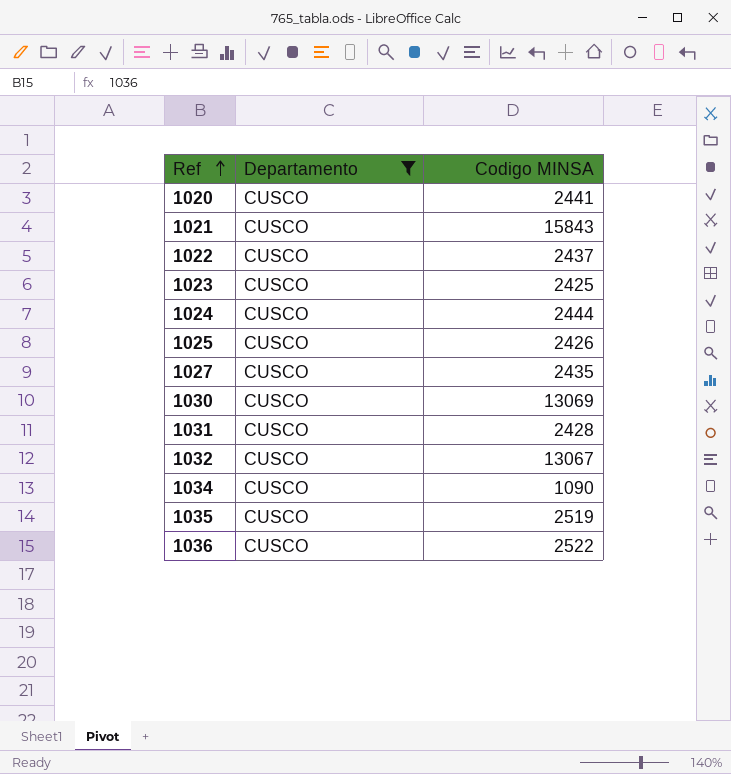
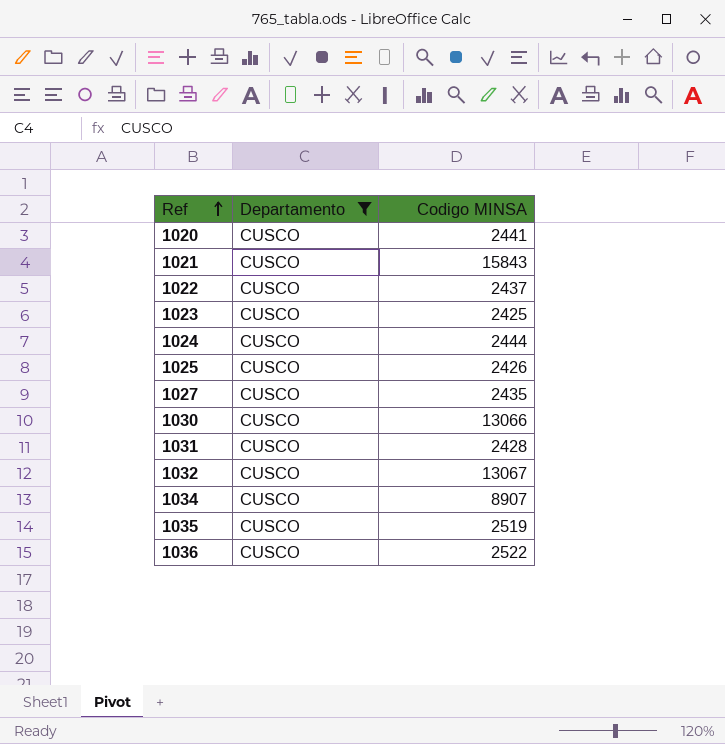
1030 | Codigo MINSA: 13069 -> 13066
1034 | Codigo MINSA: 1090 -> 8907

